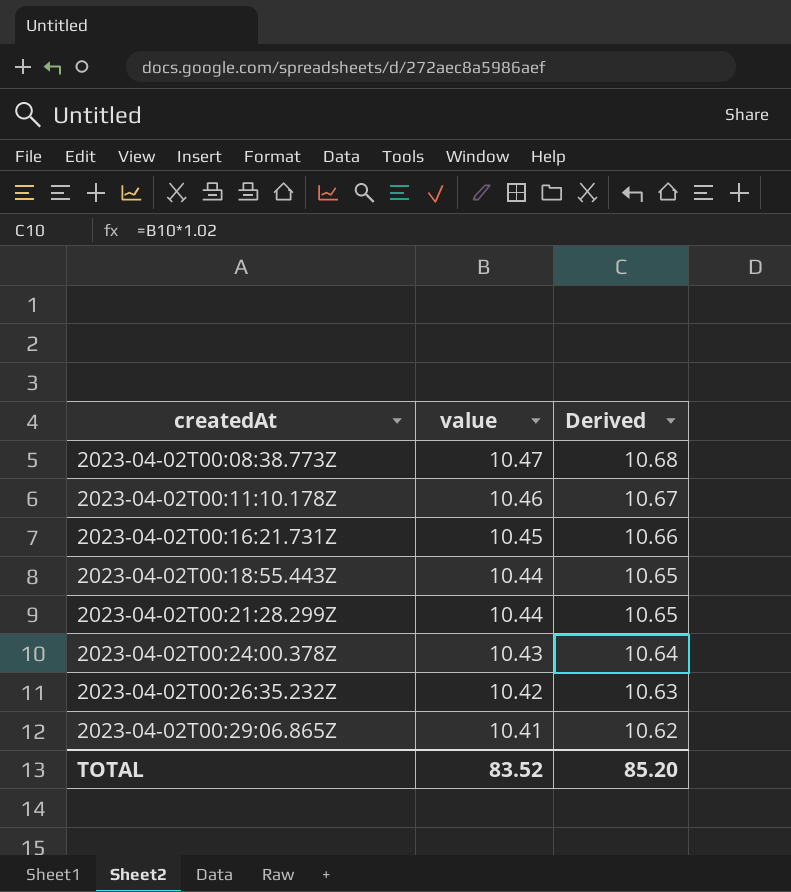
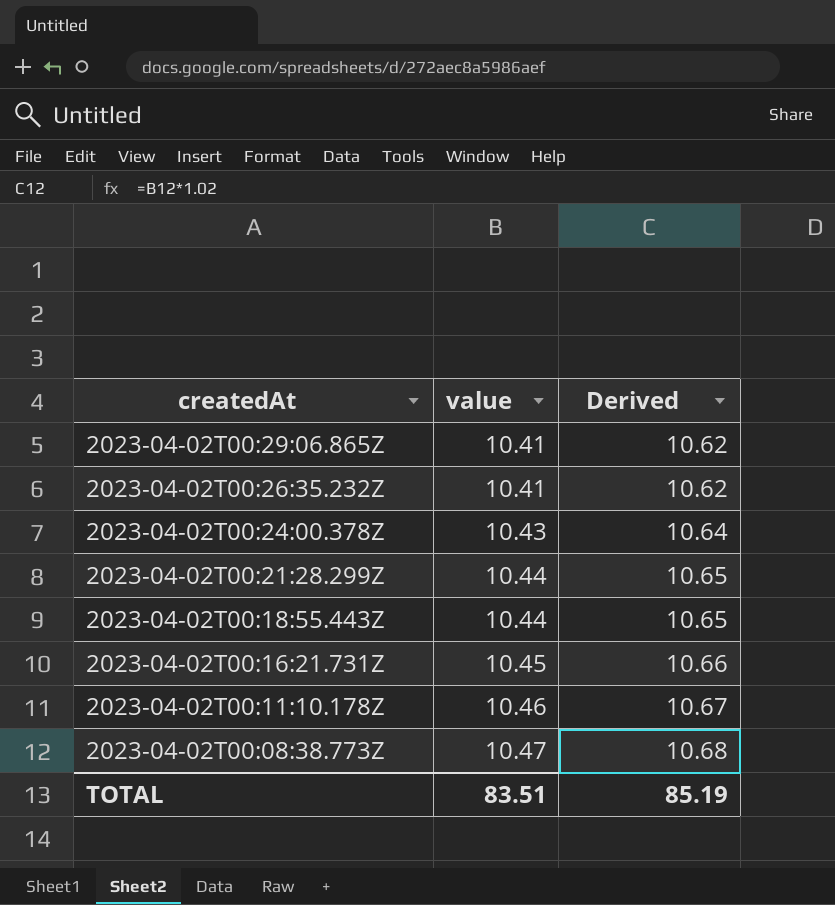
row order: createdAt ascending -> createdAt descending
2023-04-02T00:26:35.232Z | value: 10.42 -> 10.41
2023-04-02T00:26:35.232Z | Derived: 10.63 -> 10.62
TOTAL | value: 83.52 -> 83.51
TOTAL | Derived: 85.20 -> 85.19

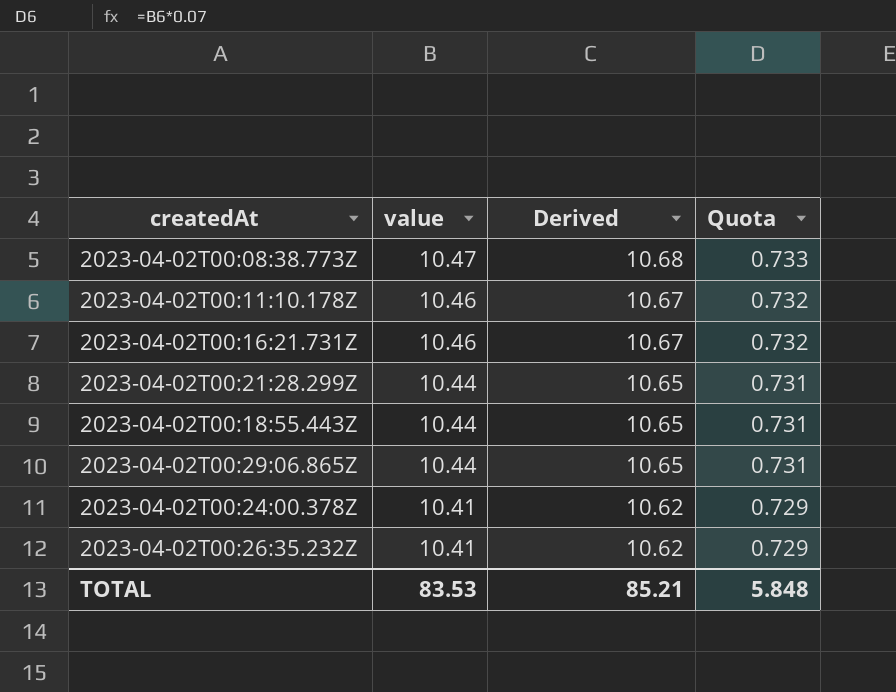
row order: createdAt descending -> value descending
column Quota | formula: none -> [value] * 0.07
2023-04-02T00:16:21.731Z | value: 10.45 -> 10.46
2023-04-02T00:16:21.731Z | Derived: 10.66 -> 10.67
2023-04-02T00:29:06.865Z | value: 10.41 -> 10.44
2023-04-02T00:29:06.865Z | Derived: 10.62 -> 10.65
2023-04-02T00:24:00.378Z | value: 10.43 -> 10.41
2023-04-02T00:24:00.378Z | Derived: 10.64 -> 10.62
TOTAL | value: 83.51 -> 83.53
TOTAL | Derived: 85.19 -> 85.21

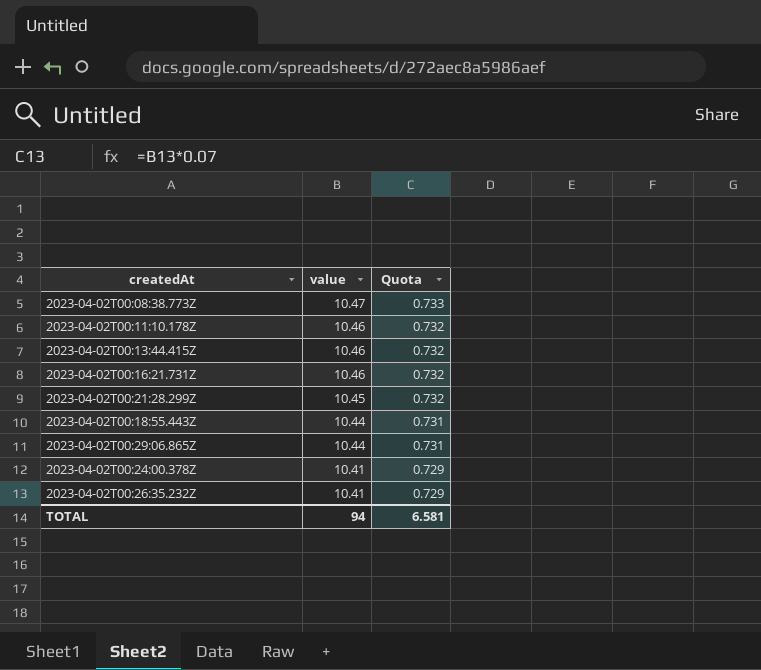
column Derived | formula: [value] * 1.02 -> none
row 2023-04-02T00:13:44.415Z: none -> 10.46 | 0.732
2023-04-02T00:21:28.299Z | value: 10.44 -> 10.45
2023-04-02T00:21:28.299Z | Quota: 0.731 -> 0.732
TOTAL | value: 83.53 -> 94
TOTAL | Quota: 5.848 -> 6.581

